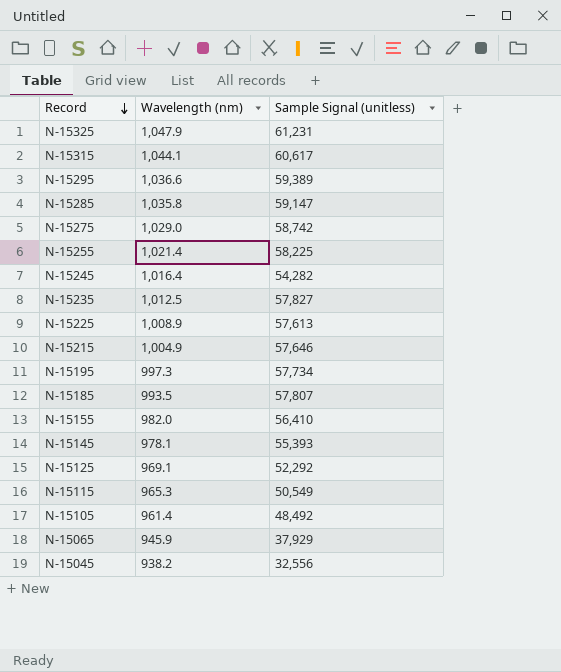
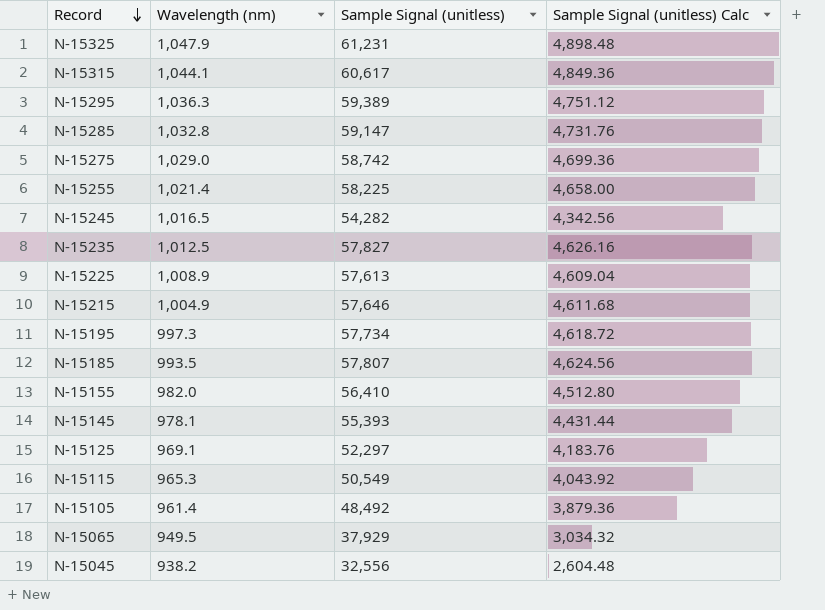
column Sample Signal (unitless) Calc | formula: none -> [Sample Signal (unitless)] * 0.08
N-15295 | Wavelength (nm): 1,036.6 -> 1,036.3
N-15285 | Wavelength (nm): 1,035.8 -> 1,032.8
N-15245 | Wavelength (nm): 1,016.4 -> 1,016.5
N-15125 | Sample Signal (unitless): 52,292 -> 52,297
N-15065 | Wavelength (nm): 945.9 -> 949.5

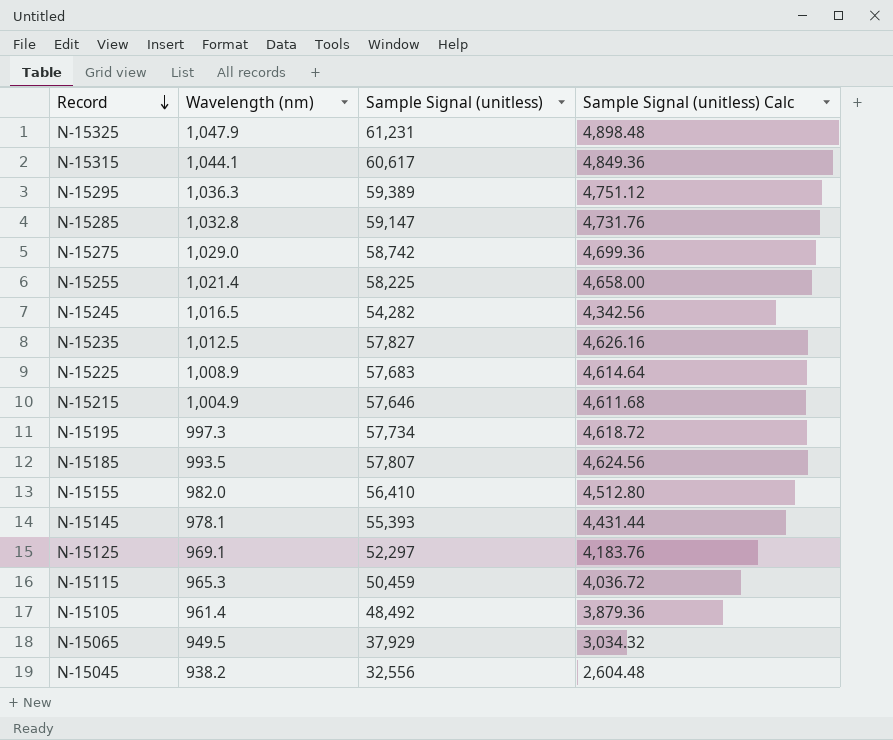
N-15225 | Sample Signal (unitless): 57,613 -> 57,683
N-15225 | Sample Signal (unitless) Calc: 4,609.04 -> 4,614.64
N-15115 | Sample Signal (unitless): 50,549 -> 50,459
N-15115 | Sample Signal (unitless) Calc: 4,043.92 -> 4,036.72

